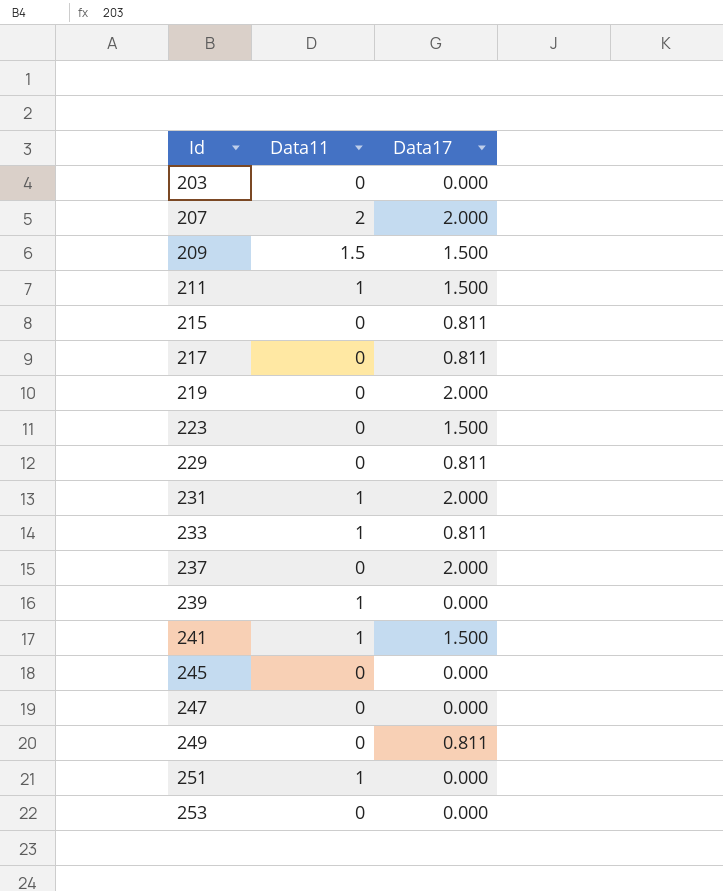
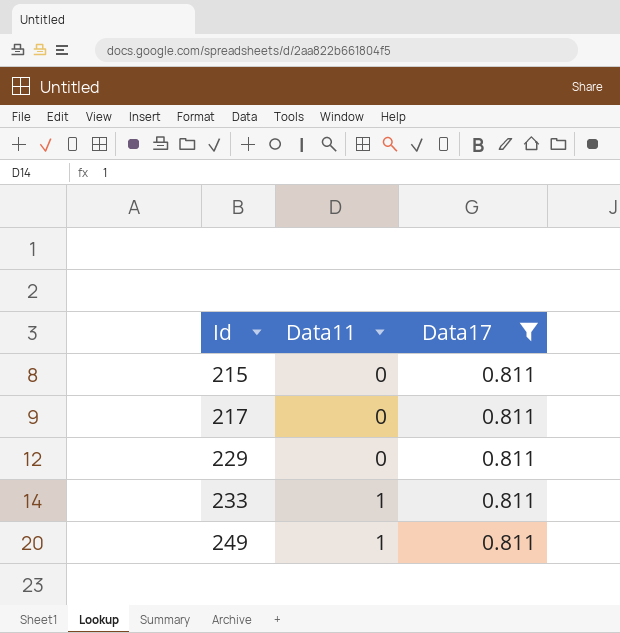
filter: none -> Data17 = 0.811
249 | Data11: 0 -> 1

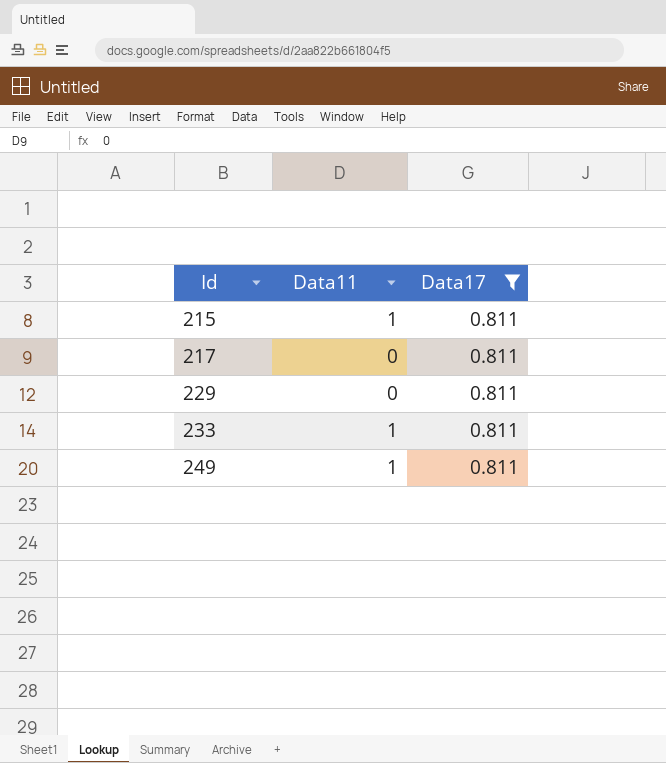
215 | Data11: 0 -> 1

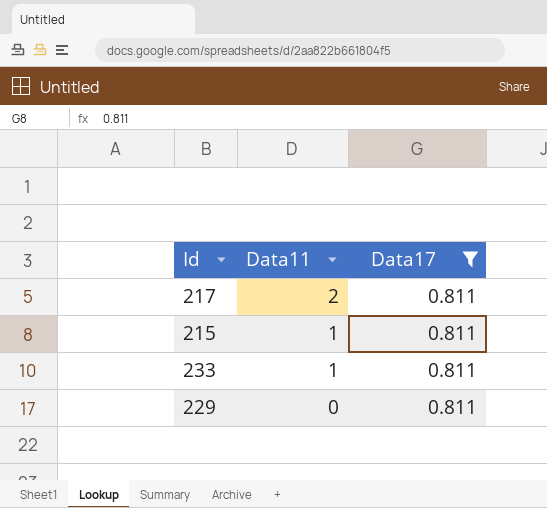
row order: Id ascending -> Data11 descending
row 249: 1 | 0.811 -> none
217 | Data11: 0 -> 2

